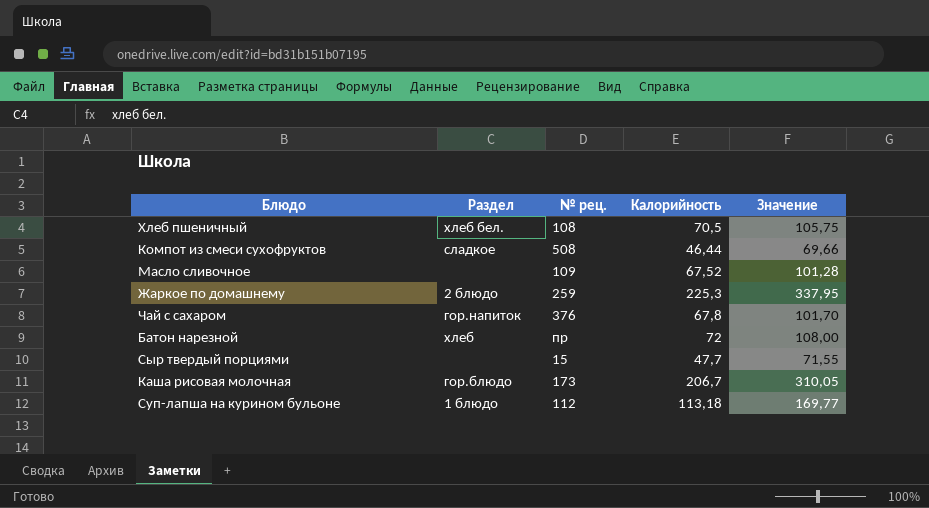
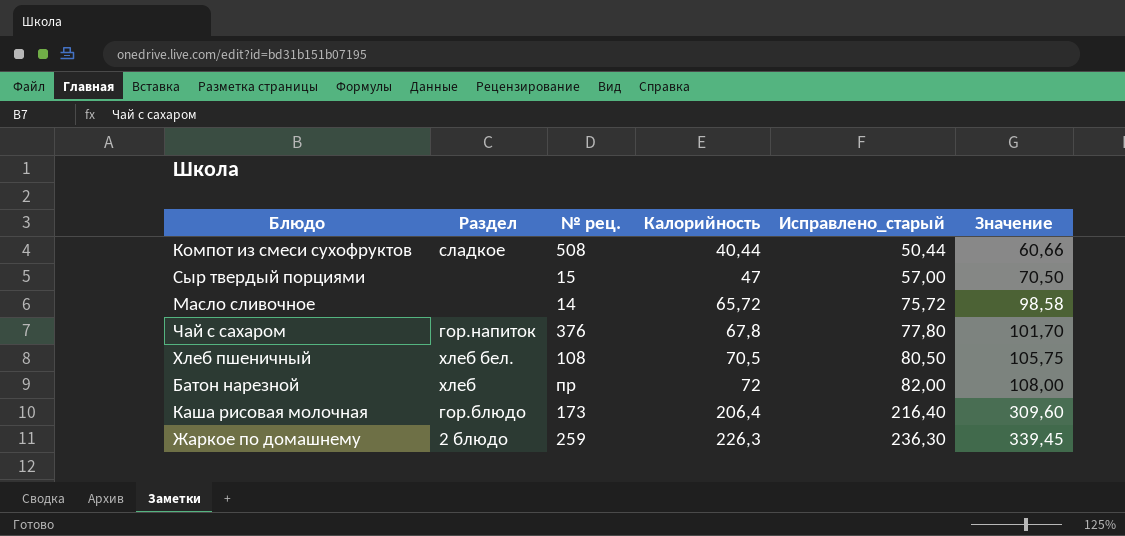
row order: none -> Калорийность ascending
column Исправлено_старый | formula: none -> [Калорийность] + 10
row Суп-лапша на курином бульоне: 1 блюдо | 112 | 113,18 | 169,77 -> none
Компот из смеси сухофруктов | Калорийность: 46,44 -> 40,44
Компот из смеси сухофруктов | Значение: 69,66 -> 60,66
Сыр твердый порциями | Калорийность: 47,7 -> 47
Сыр твердый порциями | Значение: 71,55 -> 70,50
Масло сливочное | № рец.: 109 -> 14
Масло сливочное | Калорийность: 67,52 -> 65,72
Масло сливочное | Значение: 101,28 -> 98,58
Каша рисовая молочная | Калорийность: 206,7 -> 206,4
Каша рисовая молочная | Значение: 310,05 -> 309,60
Жаркое по домашнему | Калорийность: 225,3 -> 226,3
Жаркое по домашнему | Значение: 337,95 -> 339,45

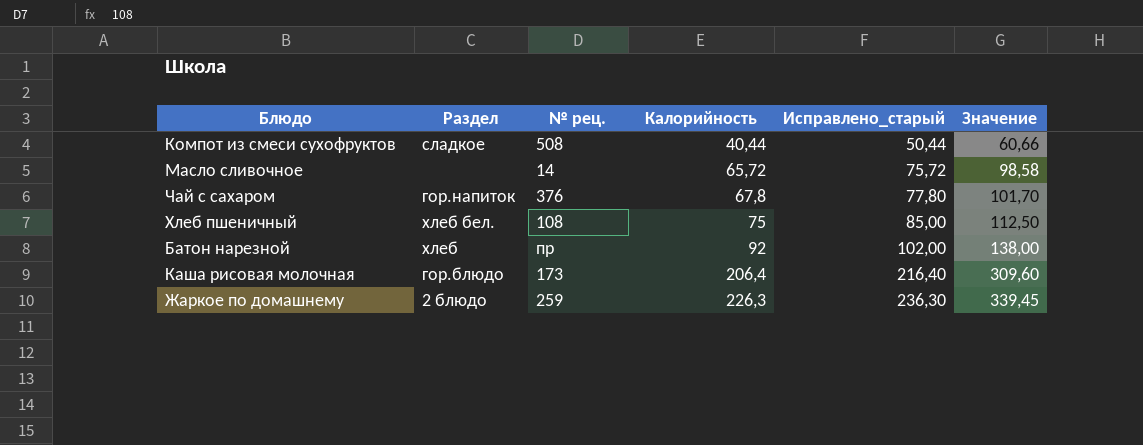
row Сыр твердый порциями: none | 15 | 47 | 57,00 | 70,50 -> none
Хлеб пшеничный | Калорийность: 70,5 -> 75
Хлеб пшеничный | Исправлено_старый: 80,50 -> 85,00
Хлеб пшеничный | Значение: 105,75 -> 112,50
Батон нарезной | Калорийность: 72 -> 92
Батон нарезной | Исправлено_старый: 82,00 -> 102,00
Батон нарезной | Значение: 108,00 -> 138,00

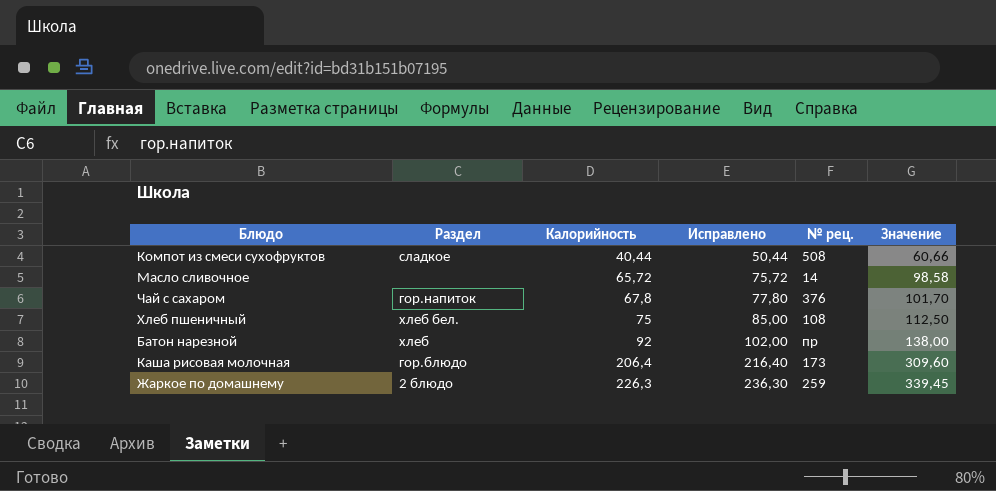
column name: Исправлено_старый -> Исправлено
column № рец. | position: 3 -> 5

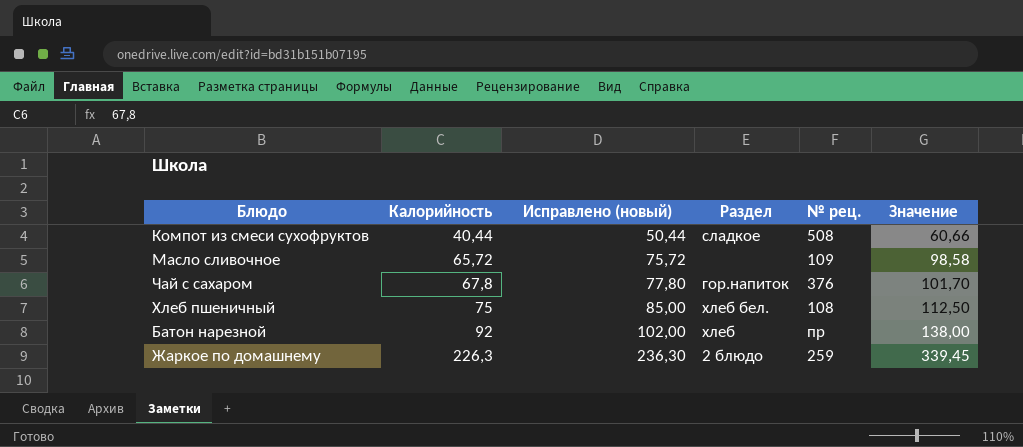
column name: Исправлено -> Исправлено (новый)
column Раздел | position: 2 -> 4
row Каша рисовая молочная: гор.блюдо | 206,4 | 216,40 | 173 | 309,60 -> none
Масло сливочное | № рец.: 14 -> 109

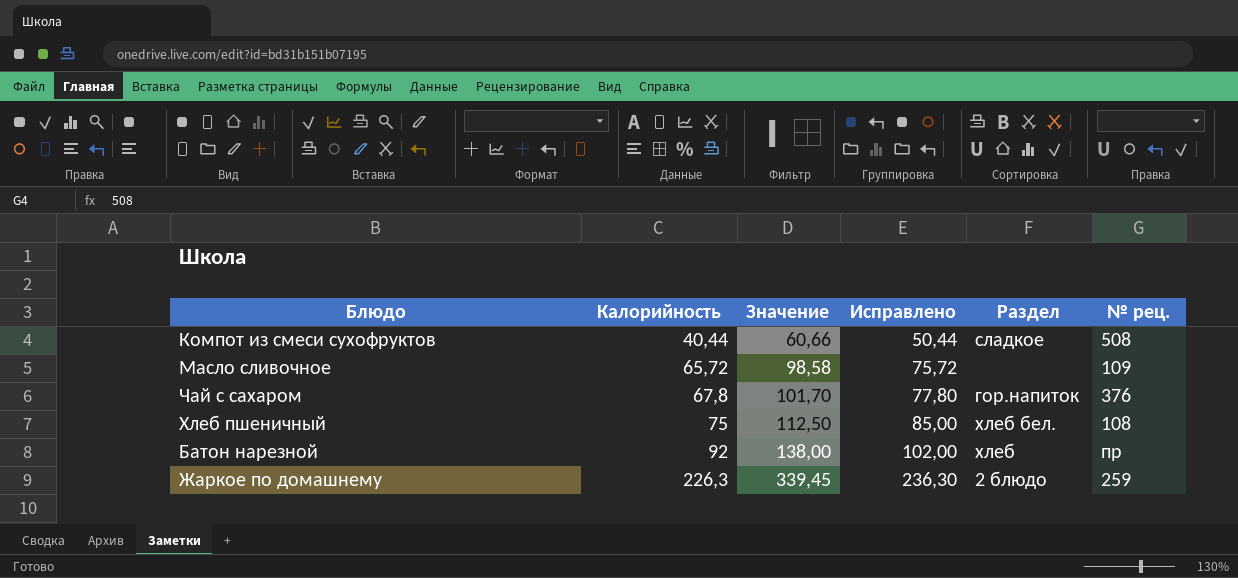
column Значение | position: 6 -> 3
column name: Исправлено (новый) -> Исправлено

